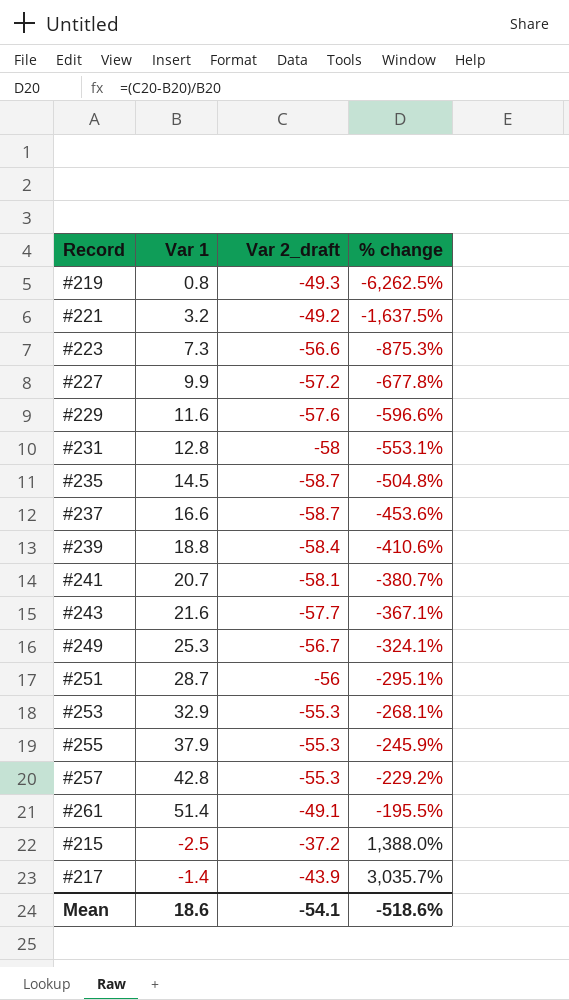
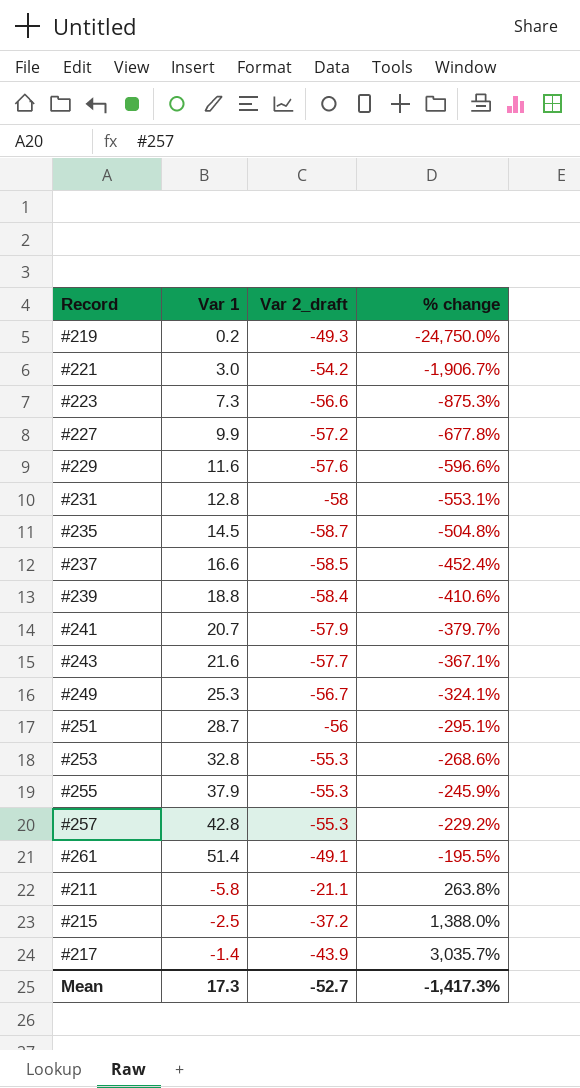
#219 | Var 1: 0.8 -> 0.2
#219 | % change: -6,262.5% -> -24,750.0%
#221 | Var 1: 3.2 -> 3.0
#221 | Var 2_draft: -49.2 -> -54.2
#221 | % change: -1,637.5% -> -1,906.7%
#237 | Var 2_draft: -58.7 -> -58.5
#237 | % change: -453.6% -> -452.4%
#241 | Var 2_draft: -58.1 -> -57.9
#241 | % change: -380.7% -> -379.7%
#253 | Var 1: 32.9 -> 32.8
#253 | % change: -268.1% -> -268.6%
row #211: none -> -5.8 | -21.1 | 263.8%
Mean | Var 1: 18.6 -> 17.3
Mean | Var 2_draft: -54.1 -> -52.7
Mean | % change: -518.6% -> -1,417.3%

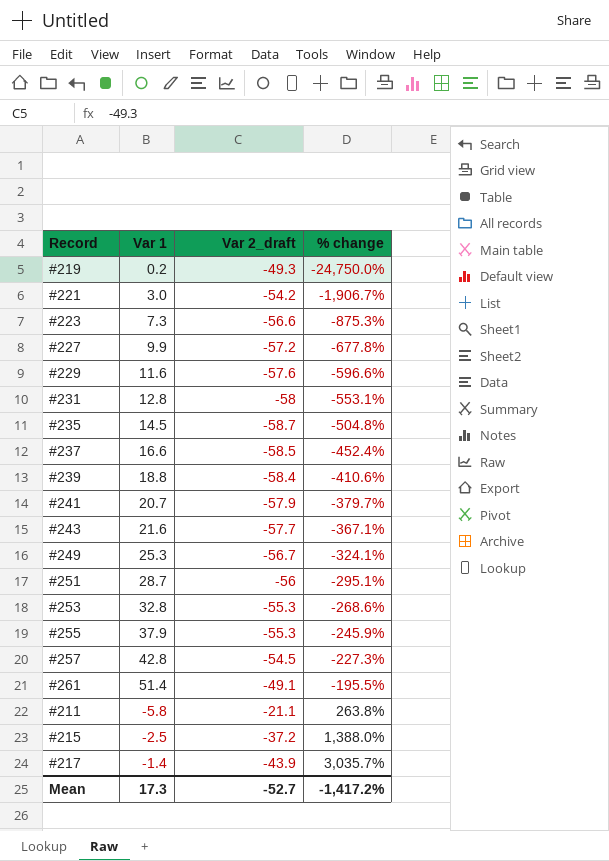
#257 | Var 2_draft: -55.3 -> -54.5
#257 | % change: -229.2% -> -227.3%
Mean | % change: -1,417.3% -> -1,417.2%

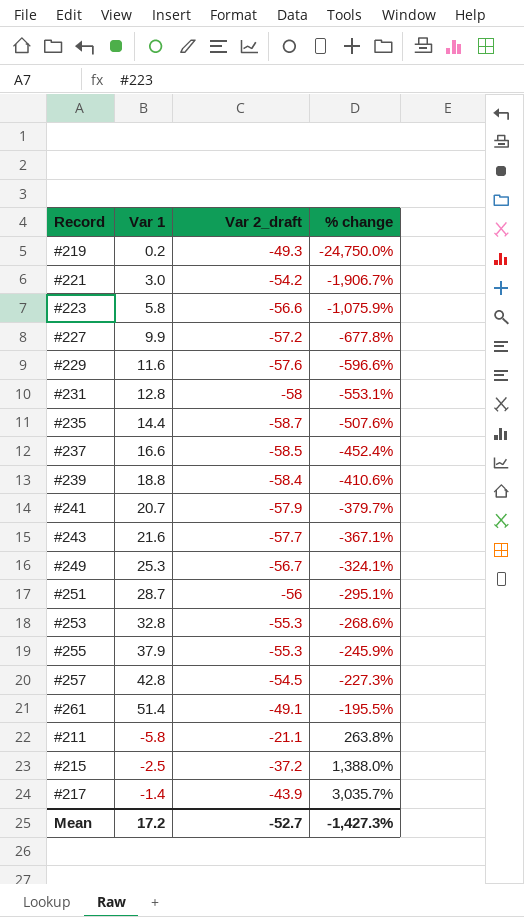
#223 | Var 1: 7.3 -> 5.8
#223 | % change: -875.3% -> -1,075.9%
#235 | Var 1: 14.5 -> 14.4
#235 | % change: -504.8% -> -507.6%
Mean | Var 1: 17.3 -> 17.2
Mean | % change: -1,417.2% -> -1,427.3%

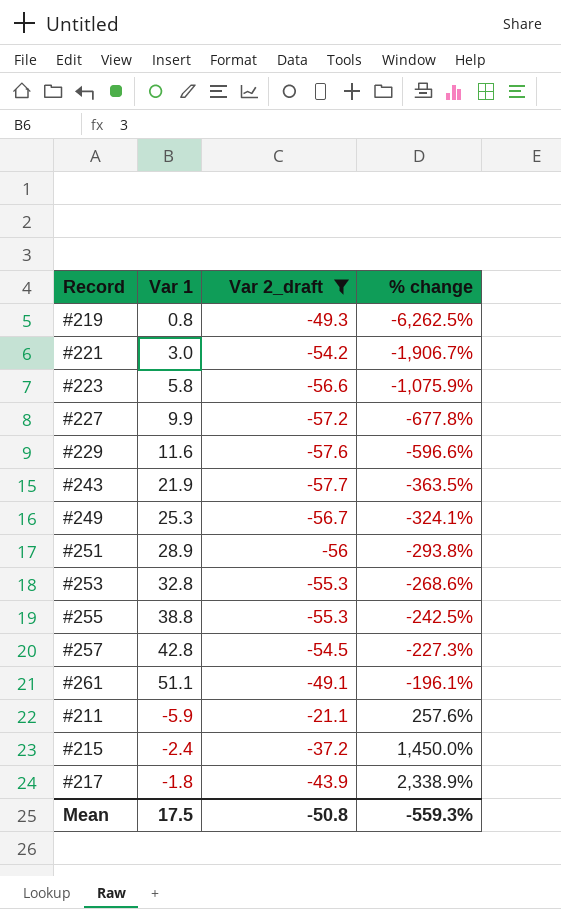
filter: none -> Var 2_draft >= -57.7
#219 | Var 1: 0.2 -> 0.8
#219 | % change: -24,750.0% -> -6,262.5%
#243 | Var 1: 21.6 -> 21.9
#243 | % change: -367.1% -> -363.5%
#251 | Var 1: 28.7 -> 28.9
#251 | % change: -295.1% -> -293.8%
#255 | Var 1: 37.9 -> 38.8
#255 | % change: -245.9% -> -242.5%
#261 | Var 1: 51.4 -> 51.1
#261 | % change: -195.5% -> -196.1%
#211 | Var 1: -5.8 -> -5.9
#211 | % change: 263.8% -> 257.6%
#215 | Var 1: -2.5 -> -2.4
#215 | % change: 1,388.0% -> 1,450.0%
#217 | Var 1: -1.4 -> -1.8
#217 | % change: 3,035.7% -> 2,338.9%
Mean | Var 1: 17.2 -> 17.5
Mean | Var 2_draft: -52.7 -> -50.8
Mean | % change: -1,427.3% -> -559.3%

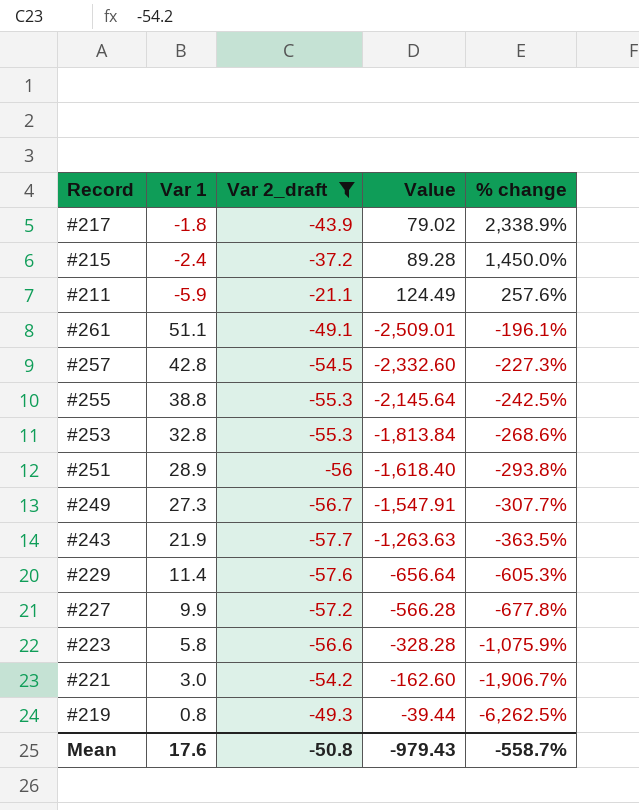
row order: % change ascending -> % change descending
column Value | formula: none -> [Var 1] * [Var 2_draft]
#249 | Var 1: 25.3 -> 27.3
#249 | % change: -324.1% -> -307.7%
#229 | Var 1: 11.6 -> 11.4
#229 | % change: -596.6% -> -605.3%
Mean | Var 1: 17.5 -> 17.6
Mean | % change: -559.3% -> -558.7%

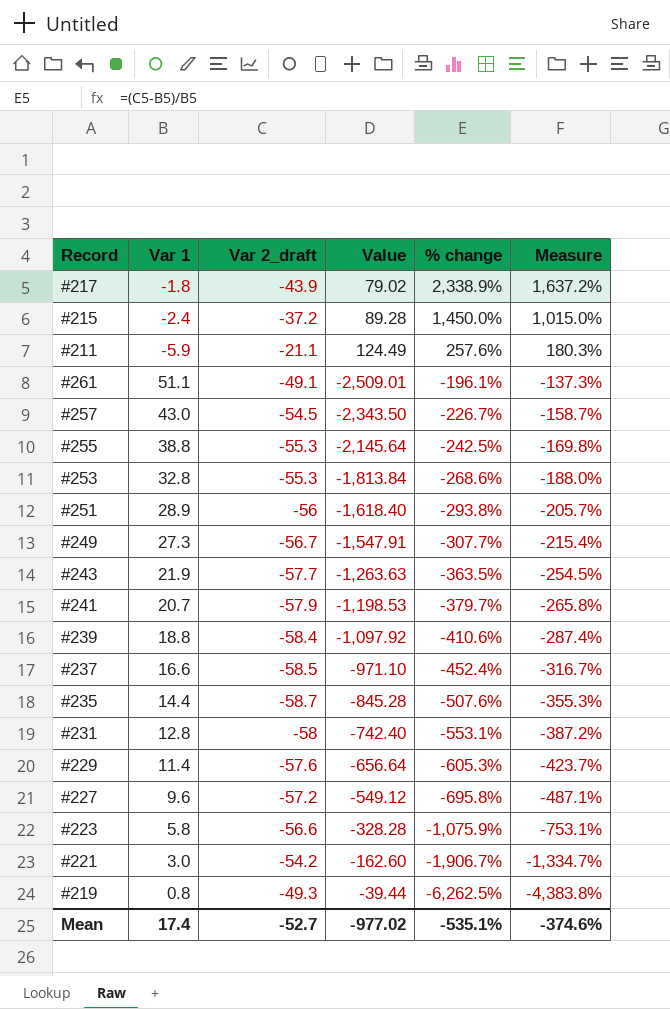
filter: Var 2_draft >= -57.7 -> none
column Measure | formula: none -> [% change] * 0.7
#257 | Var 1: 42.8 -> 43.0
#257 | Value: -2,332.60 -> -2,343.50
#257 | % change: -227.3% -> -226.7%
#227 | Var 1: 9.9 -> 9.6
#227 | Value: -566.28 -> -549.12
#227 | % change: -677.8% -> -695.8%
Mean | Var 1: 17.6 -> 17.4
Mean | Var 2_draft: -50.8 -> -52.7
Mean | Value: -979.43 -> -977.02
Mean | % change: -558.7% -> -535.1%

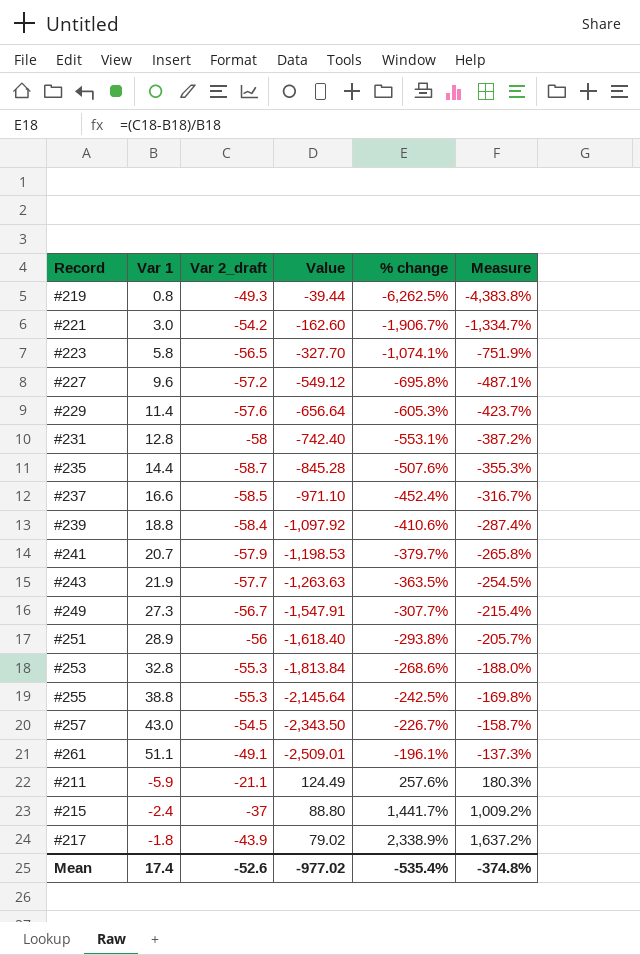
row order: % change descending -> % change ascending
#223 | Var 2_draft: -56.6 -> -56.5
#223 | Value: -328.28 -> -327.70
#223 | % change: -1,075.9% -> -1,074.1%
#223 | Measure: -753.1% -> -751.9%
#215 | Var 2_draft: -37.2 -> -37
#215 | Value: 89.28 -> 88.80
#215 | % change: 1,450.0% -> 1,441.7%
#215 | Measure: 1,015.0% -> 1,009.2%
Mean | Var 2_draft: -52.7 -> -52.6
Mean | % change: -535.1% -> -535.4%
Mean | Measure: -374.6% -> -374.8%

